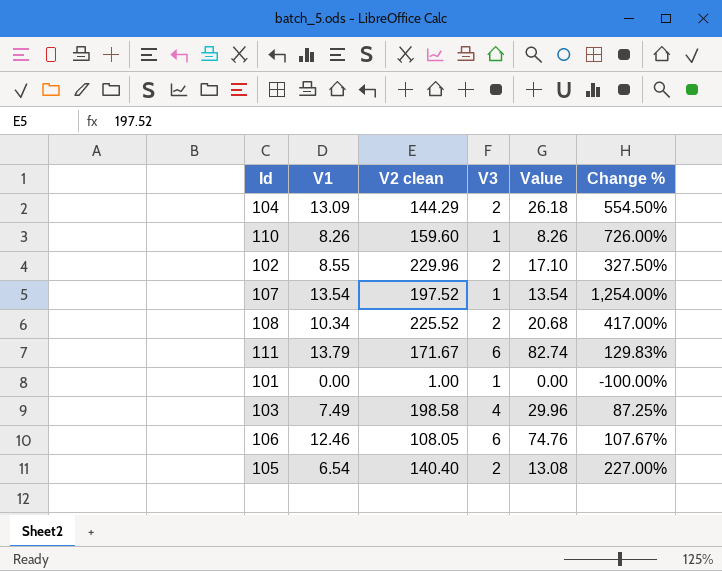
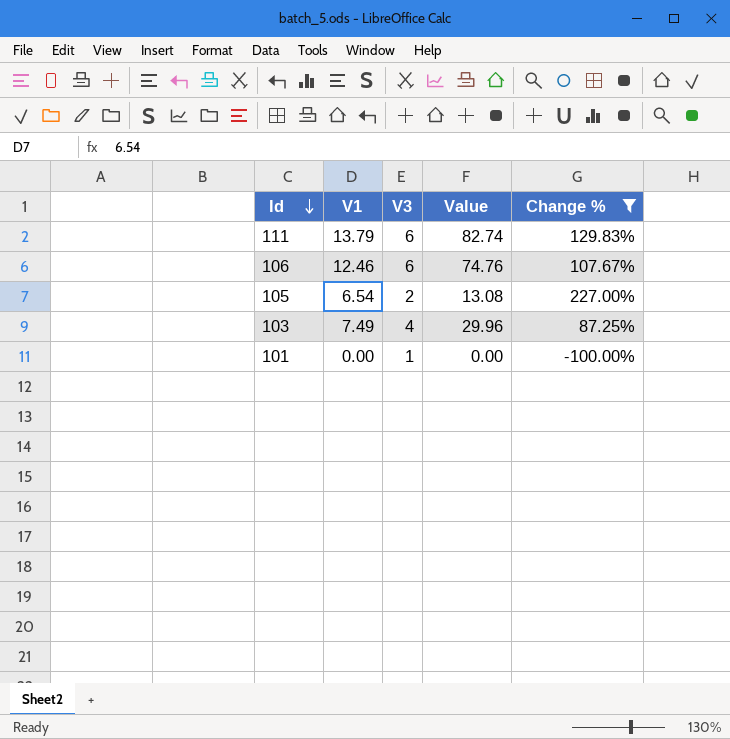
filter: none -> Change % <= 227.00%
row order: none -> Id descending
column V2 clean | position: 3 -> none

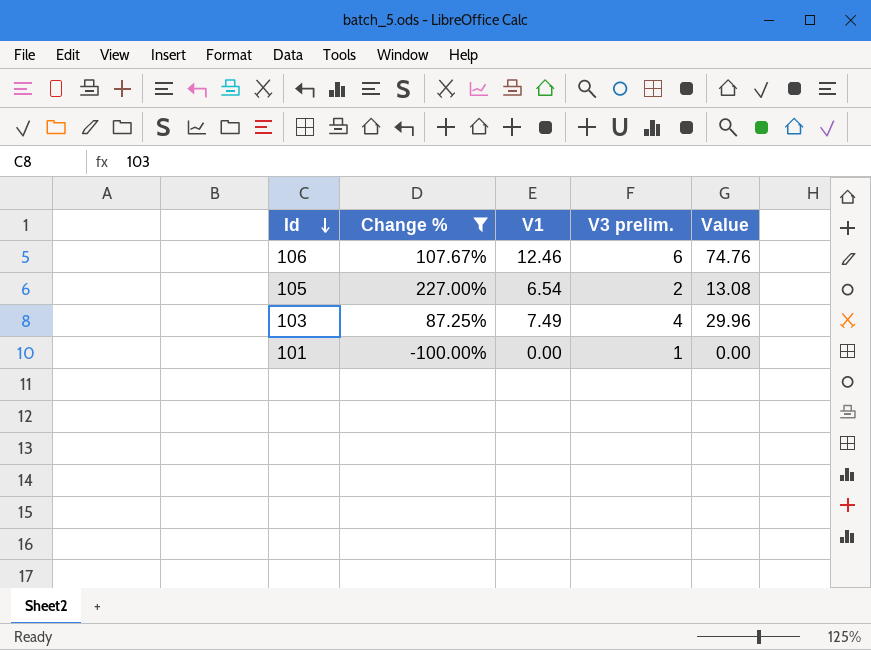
column Change % | position: 5 -> 2
column name: V3 -> V3 prelim.
row 111: 13.79 | 6 | 82.74 | 129.83% -> none

